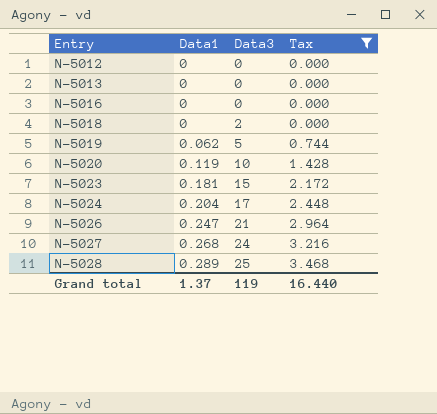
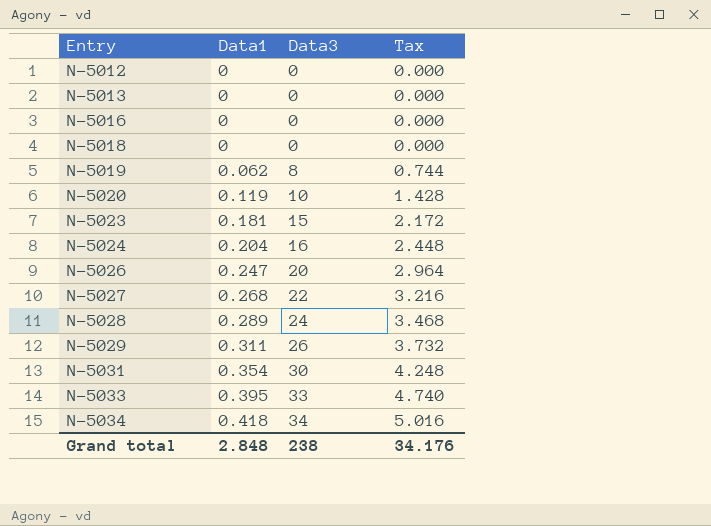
filter: Tax <= 3.468 -> none
N-5018 | Data3: 2 -> 0
N-5019 | Data3: 5 -> 8
N-5024 | Data3: 17 -> 16
N-5026 | Data3: 21 -> 20
N-5027 | Data3: 24 -> 22
N-5028 | Data3: 25 -> 24
Grand total | Data1: 1.37 -> 2.848
Grand total | Data3: 119 -> 238
Grand total | Tax: 16.440 -> 34.176

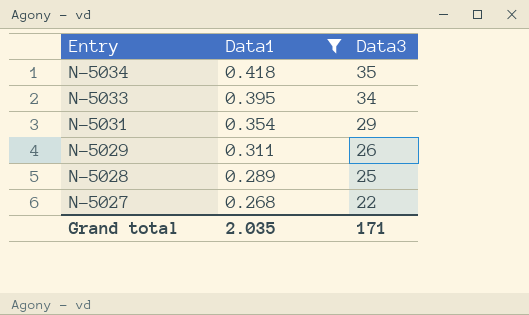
filter: none -> Data1 >= 0.268
row order: Entry ascending -> Entry descending
column Tax | formula: [Data1] * 12 -> none
N-5034 | Data3: 34 -> 35
N-5033 | Data3: 33 -> 34
N-5031 | Data3: 30 -> 29
N-5028 | Data3: 24 -> 25
Grand total | Data1: 2.848 -> 2.035
Grand total | Data3: 238 -> 171

